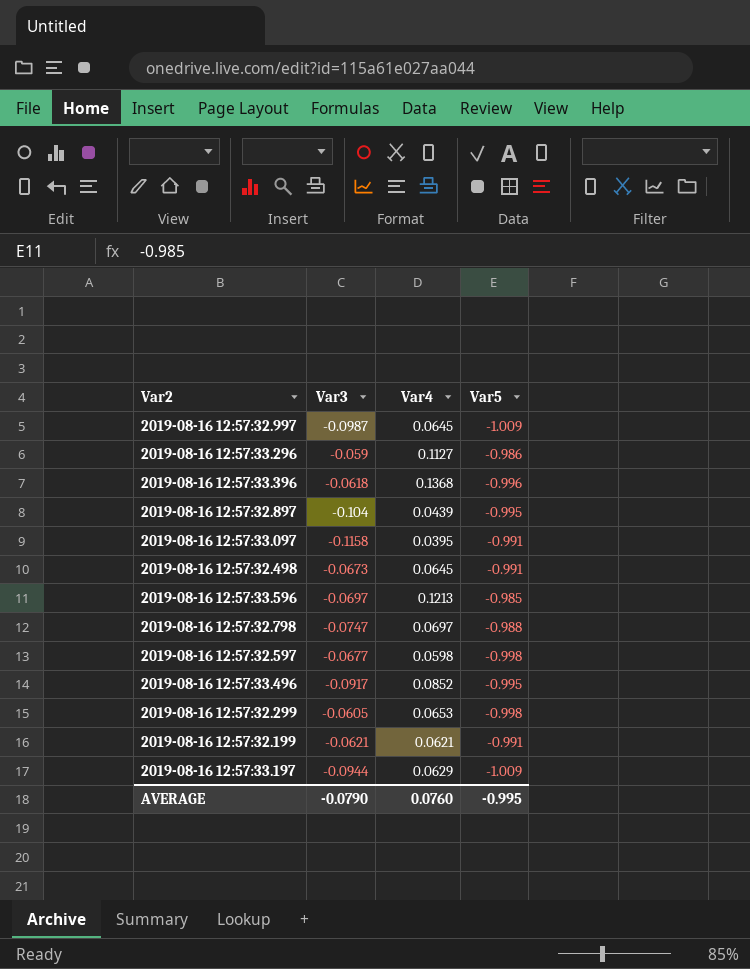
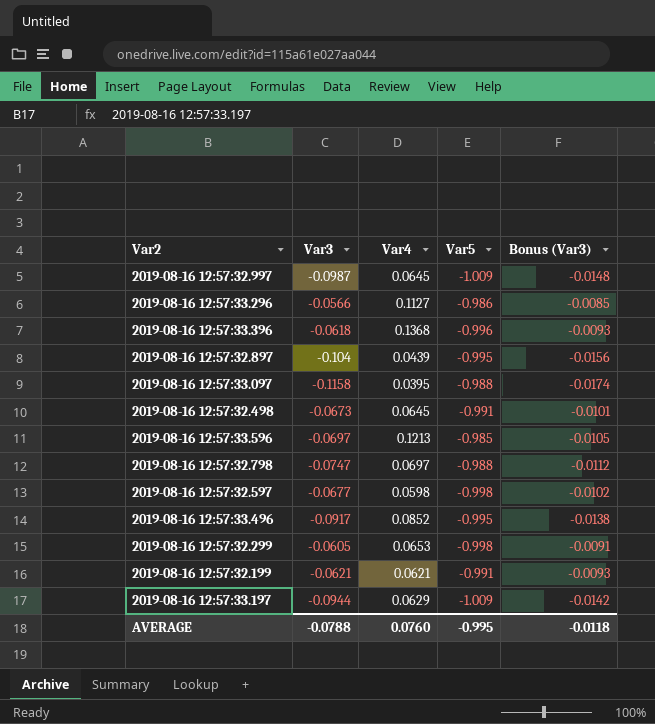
column Bonus (Var3) | formula: none -> [Var3] * 0.15
2019-08-16 12:57:33.296 | Var3: -0.059 -> -0.0566
2019-08-16 12:57:33.097 | Var5: -0.991 -> -0.988
AVERAGE | Var3: -0.0790 -> -0.0788

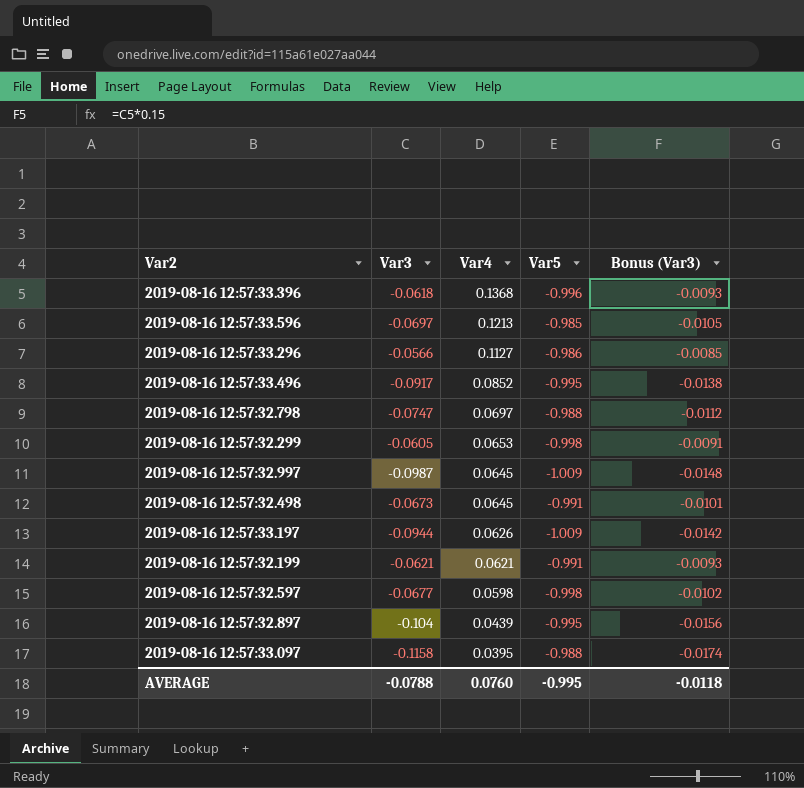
row order: none -> Var4 descending
2019-08-16 12:57:33.197 | Var4: 0.0629 -> 0.0626

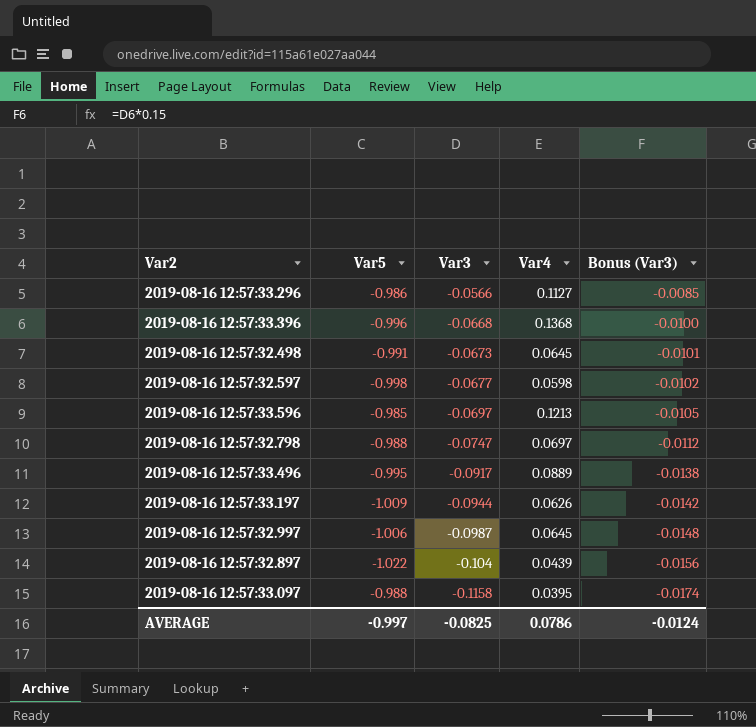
row order: Var4 descending -> Var3 descending
column Var5 | position: 4 -> 2
row 2019-08-16 12:57:32.299: -0.0605 | 0.0653 | -0.998 | -0.0091 -> none
row 2019-08-16 12:57:32.199: -0.0621 | 0.0621 | -0.991 | -0.0093 -> none
2019-08-16 12:57:33.396 | Var3: -0.0618 -> -0.0668
2019-08-16 12:57:33.396 | Bonus (Var3): -0.0093 -> -0.0100
2019-08-16 12:57:33.496 | Var4: 0.0852 -> 0.0889
2019-08-16 12:57:32.997 | Var5: -1.009 -> -1.006
2019-08-16 12:57:32.897 | Var5: -0.995 -> -1.022
AVERAGE | Var5: -0.995 -> -0.997
AVERAGE | Var3: -0.0788 -> -0.0825
AVERAGE | Var4: 0.0760 -> 0.0786
AVERAGE | Bonus (Var3): -0.0118 -> -0.0124

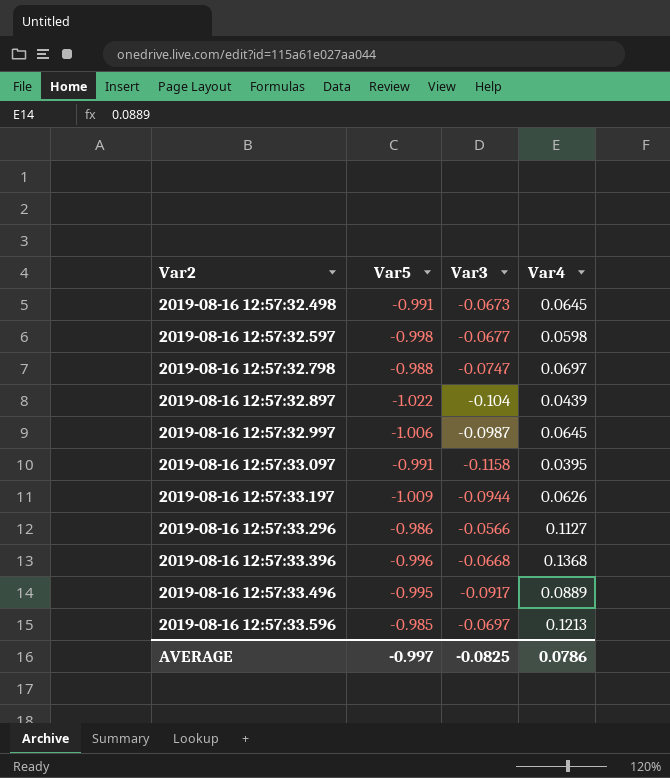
row order: Var3 descending -> Var2 ascending
column Bonus (Var3) | formula: [Var3] * 0.15 -> none
2019-08-16 12:57:33.097 | Var5: -0.988 -> -0.991

